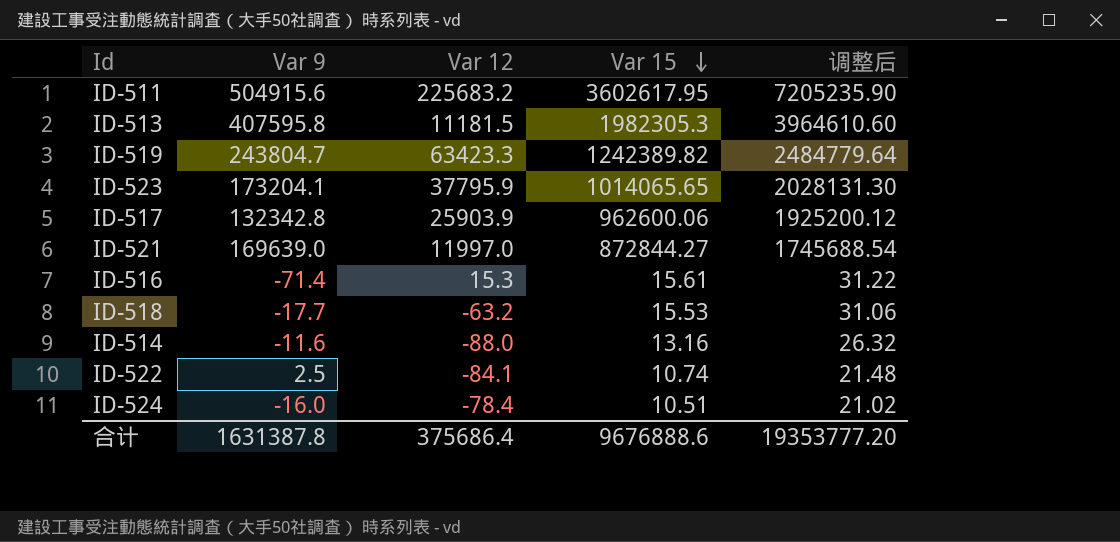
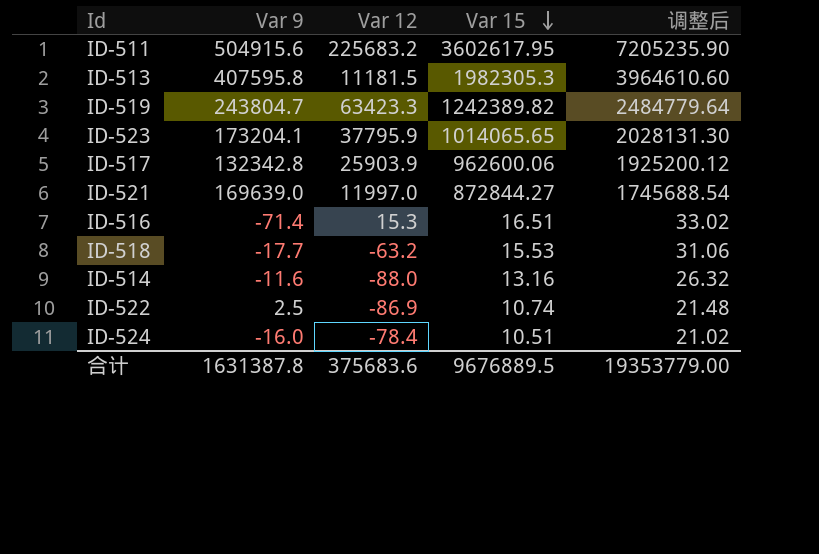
ID-516 | Var 15: 15.61 -> 16.51
ID-516 | 调整后: 31.22 -> 33.02
ID-522 | Var 12: -84.1 -> -86.9
合计 | Var 12: 375686.4 -> 375683.6
合计 | Var 15: 9676888.6 -> 9676889.5
合计 | 调整后: 19353777.20 -> 19353779.00

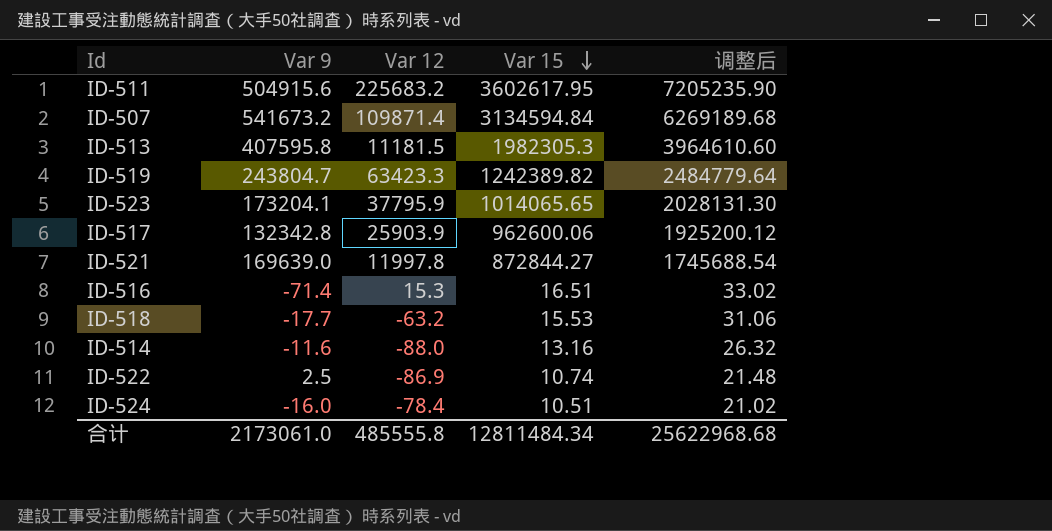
row ID-507: none -> 541673.2 | 109871.4 | 3134594.84 | 6269189.68
ID-521 | Var 12: 11997.0 -> 11997.8
合计 | Var 9: 1631387.8 -> 2173061.0
合计 | Var 12: 375683.6 -> 485555.8
合计 | Var 15: 9676889.5 -> 12811484.34
合计 | 调整后: 19353779.00 -> 25622968.68

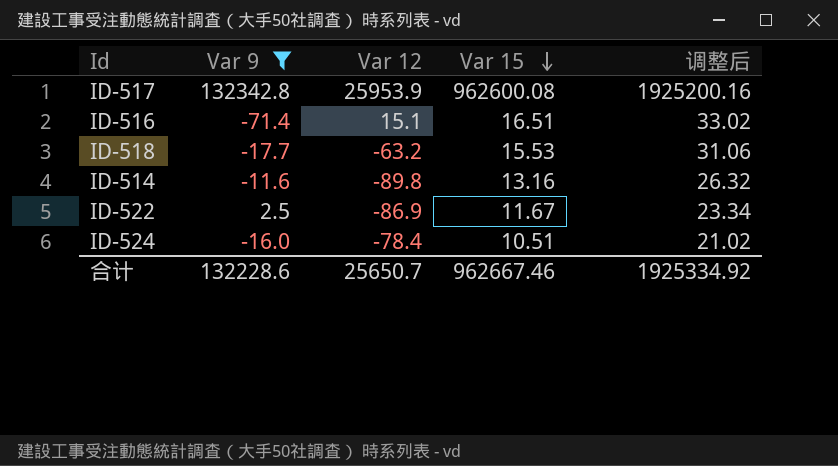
filter: none -> Var 9 <= 132342.8
ID-517 | Var 12: 25903.9 -> 25953.9
ID-517 | Var 15: 962600.06 -> 962600.08
ID-517 | 调整后: 1925200.12 -> 1925200.16
ID-516 | Var 12: 15.3 -> 15.1
ID-514 | Var 12: -88.0 -> -89.8
ID-522 | Var 15: 10.74 -> 11.67
ID-522 | 调整后: 21.48 -> 23.34
合计 | Var 9: 2173061.0 -> 132228.6
合计 | Var 12: 485555.8 -> 25650.7
合计 | Var 15: 12811484.34 -> 962667.46
合计 | 调整后: 25622968.68 -> 1925334.92

